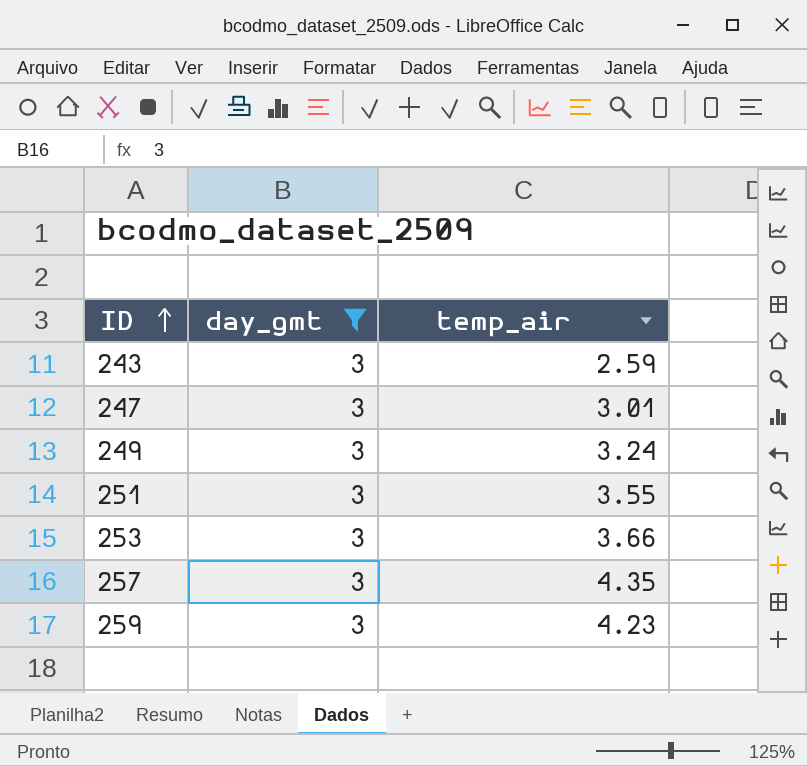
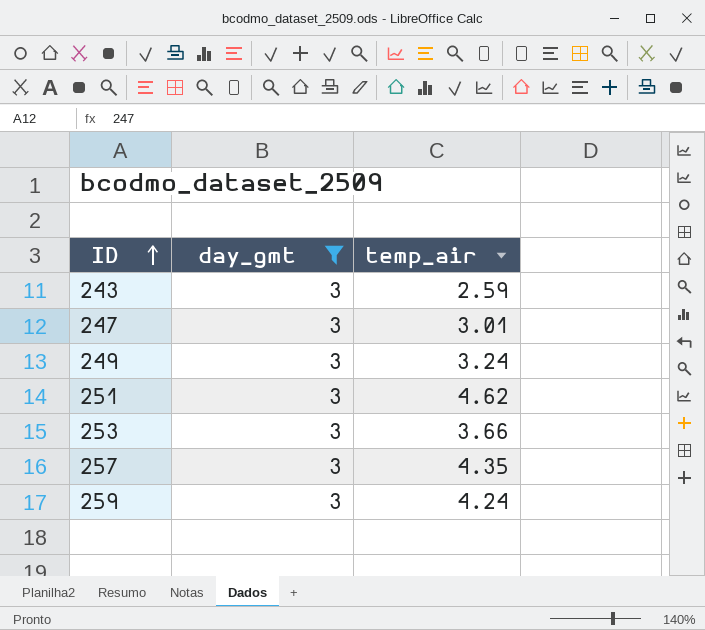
251 | temp_air: 3.55 -> 4.62
259 | temp_air: 4.23 -> 4.24

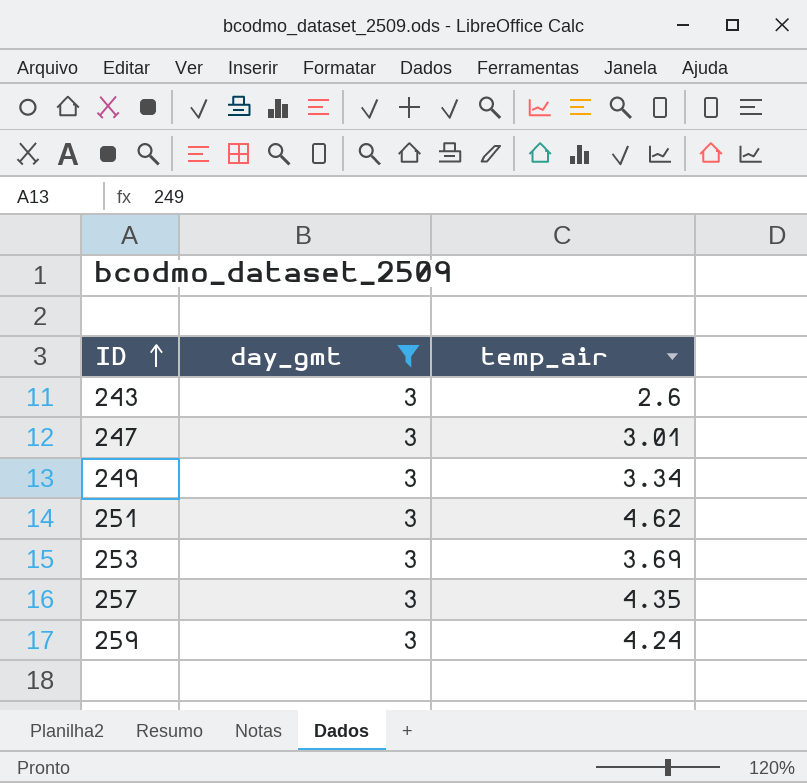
243 | temp_air: 2.59 -> 2.6
249 | temp_air: 3.24 -> 3.34
253 | temp_air: 3.66 -> 3.69

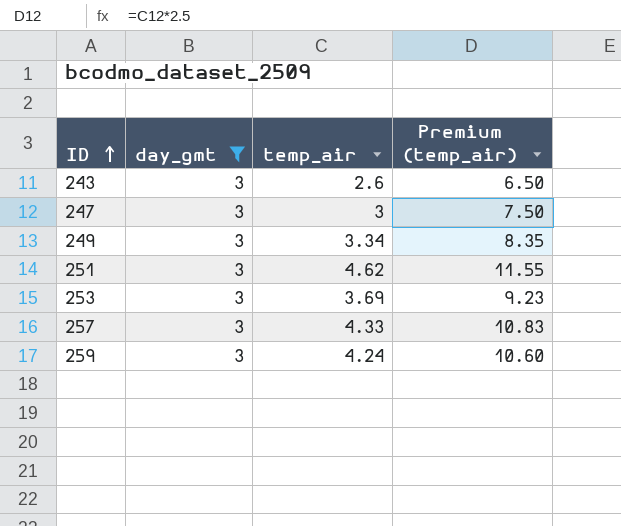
column Premium (temp_air) | formula: none -> [temp_air] * 2.5
247 | temp_air: 3.01 -> 3
257 | temp_air: 4.35 -> 4.33

